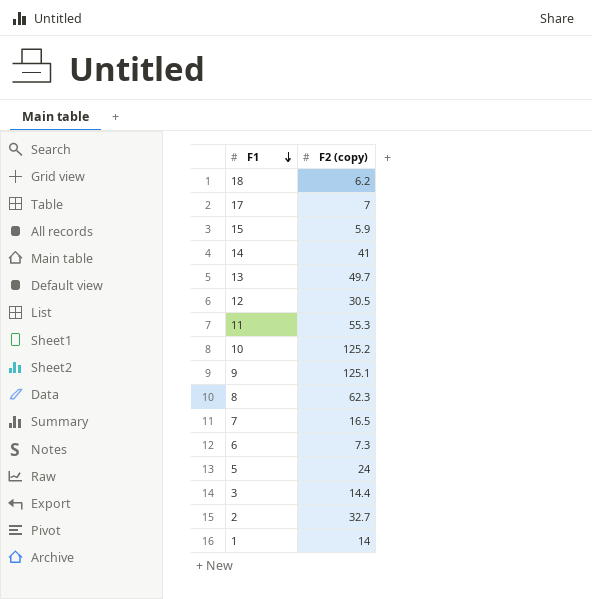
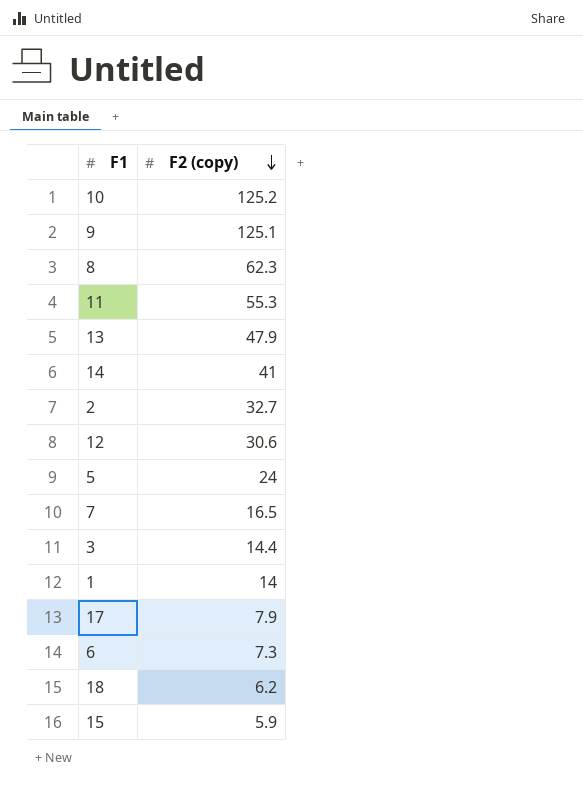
row order: F1 descending -> F2 (copy) descending
13 | F2 (copy): 49.7 -> 47.9
12 | F2 (copy): 30.5 -> 30.6
17 | F2 (copy): 7 -> 7.9

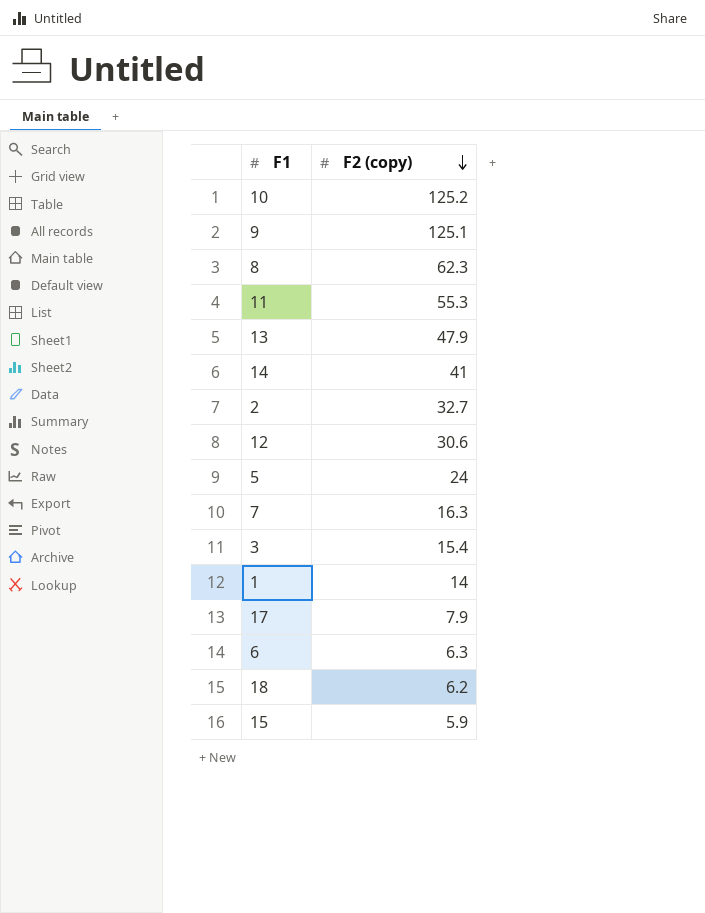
7 | F2 (copy): 16.5 -> 16.3
3 | F2 (copy): 14.4 -> 15.4
6 | F2 (copy): 7.3 -> 6.3

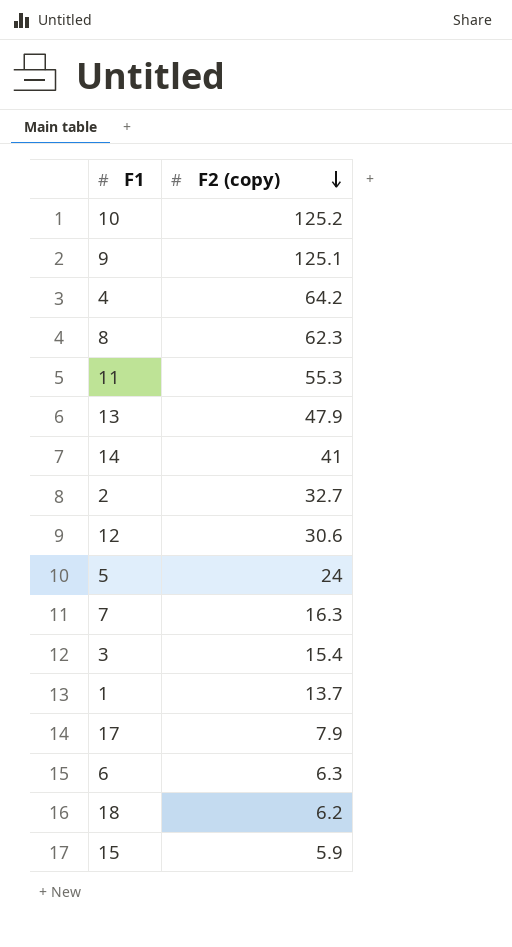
row 4: none -> 64.2
1 | F2 (copy): 14 -> 13.7

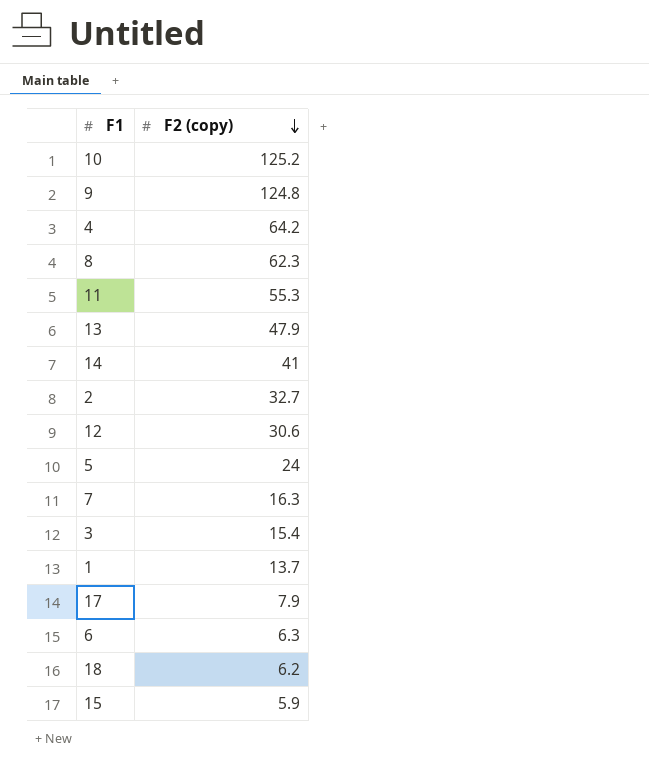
9 | F2 (copy): 125.1 -> 124.8

